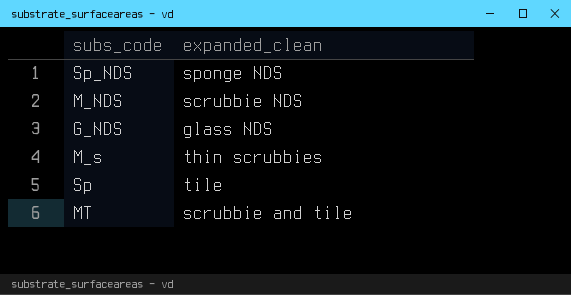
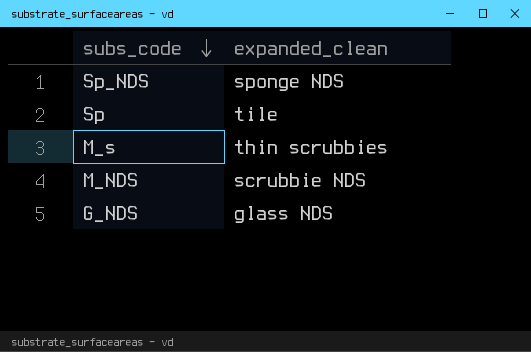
row order: none -> subs_code descending
row MT: scrubbie and tile -> none

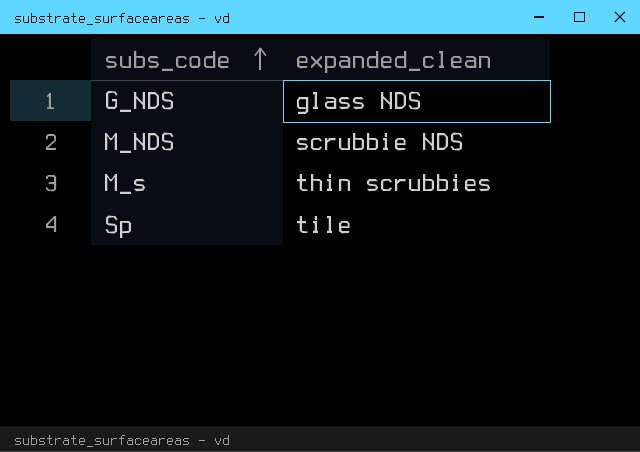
row order: subs_code descending -> subs_code ascending
row Sp_NDS: sponge NDS -> none

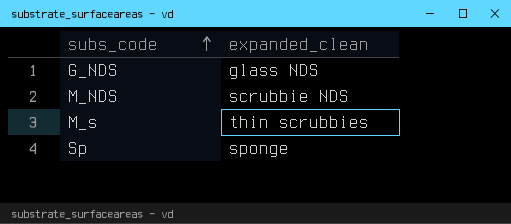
Sp | expanded_clean: tile -> sponge

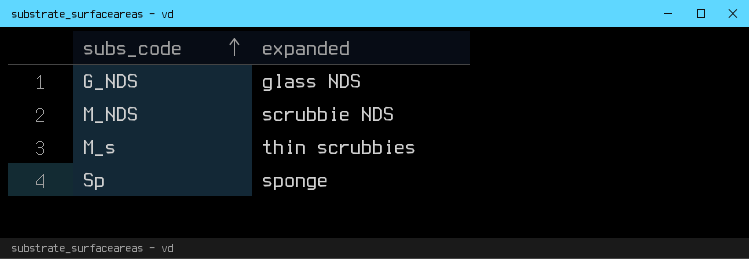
column name: expanded_clean -> expanded

